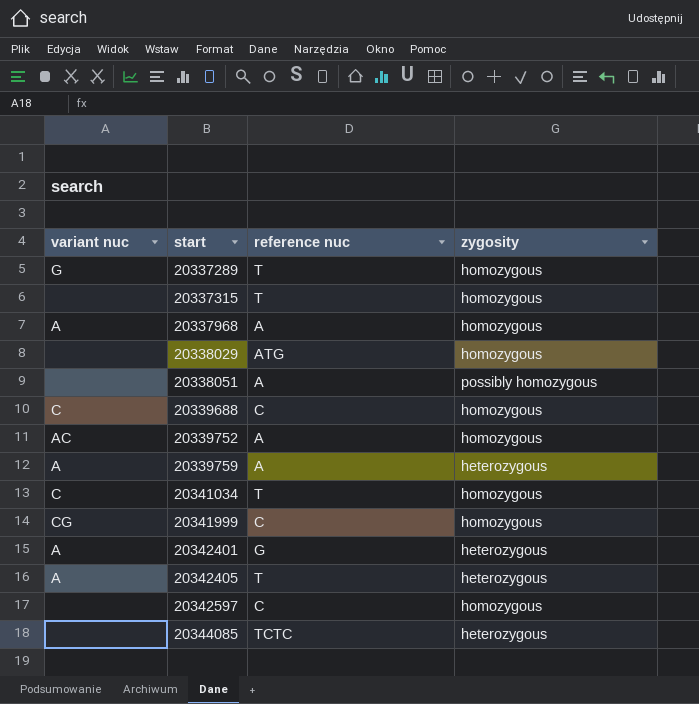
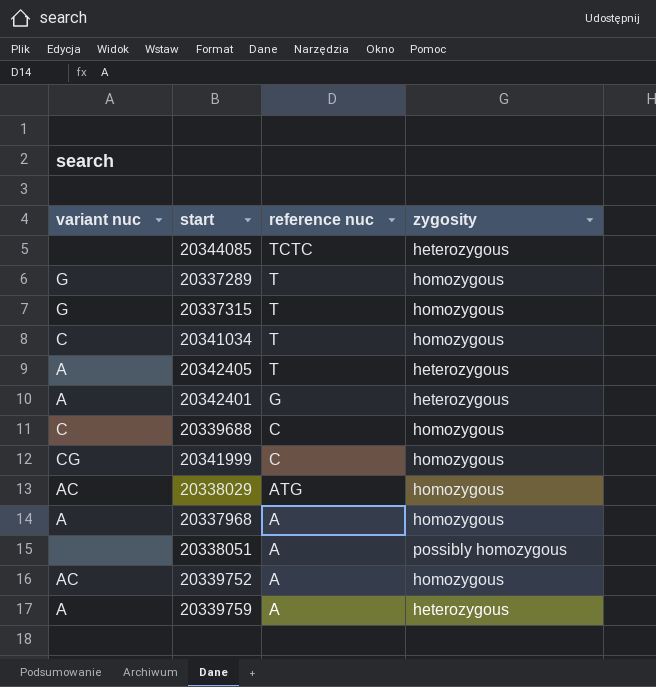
row order: start ascending -> reference nuc descending
row 20342597: none | C | homozygous -> none
20337315 | variant nuc: none -> G
20338029 | variant nuc: none -> AC

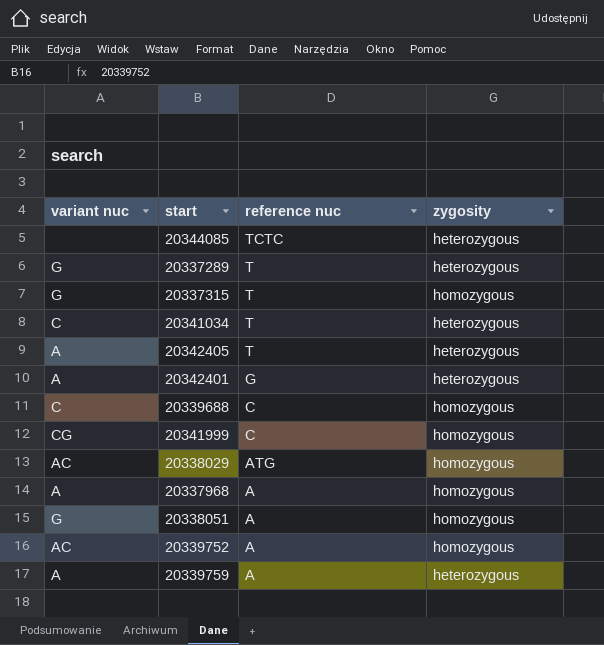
20337289 | zygosity: homozygous -> heterozygous
20341034 | zygosity: homozygous -> heterozygous
20338051 | variant nuc: none -> G
20338051 | zygosity: possibly homozygous -> homozygous

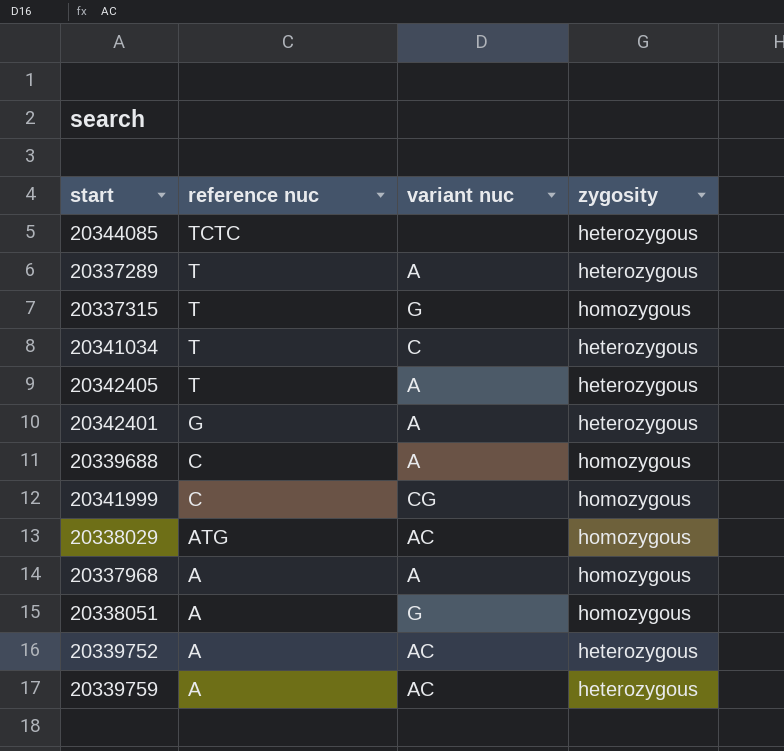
column variant nuc | position: 1 -> 3
20337289 | variant nuc: G -> A
20339688 | variant nuc: C -> A
20339752 | zygosity: homozygous -> heterozygous
20339759 | variant nuc: A -> AC

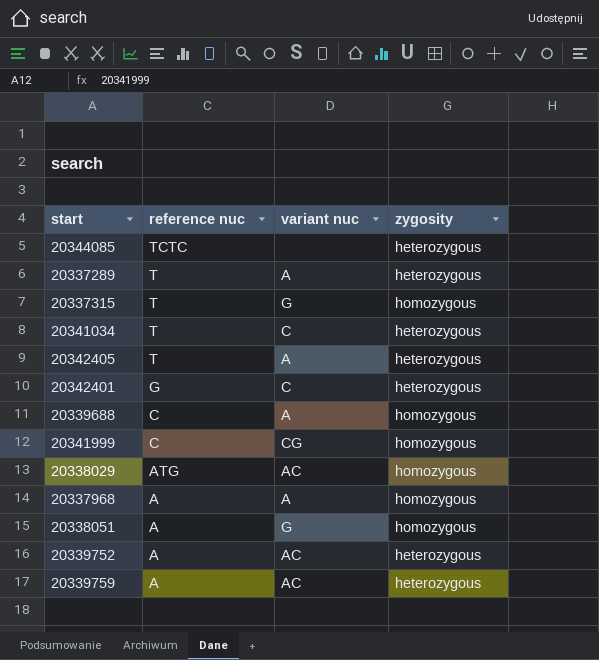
20342401 | variant nuc: A -> C

